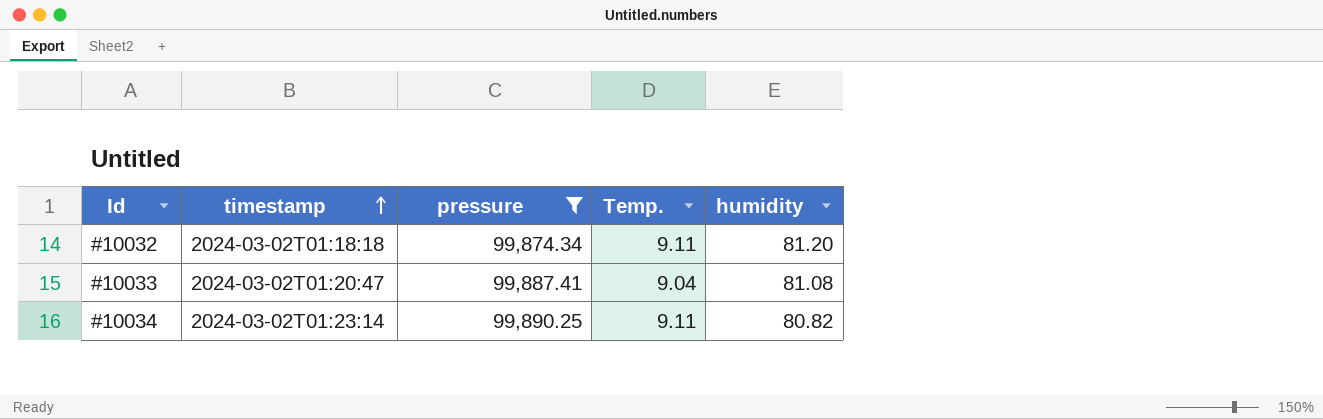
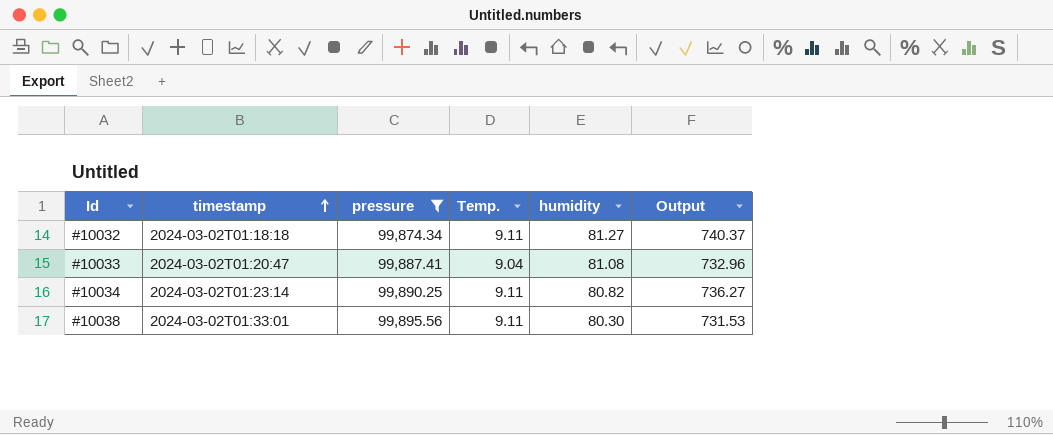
column Output | formula: none -> [Temp.] * [humidity]
#10032 | humidity: 81.20 -> 81.27
row #10038: none -> 2024-03-02T01:33:01 | 99,895.56 | 9.11 | 80.30 | 731.53

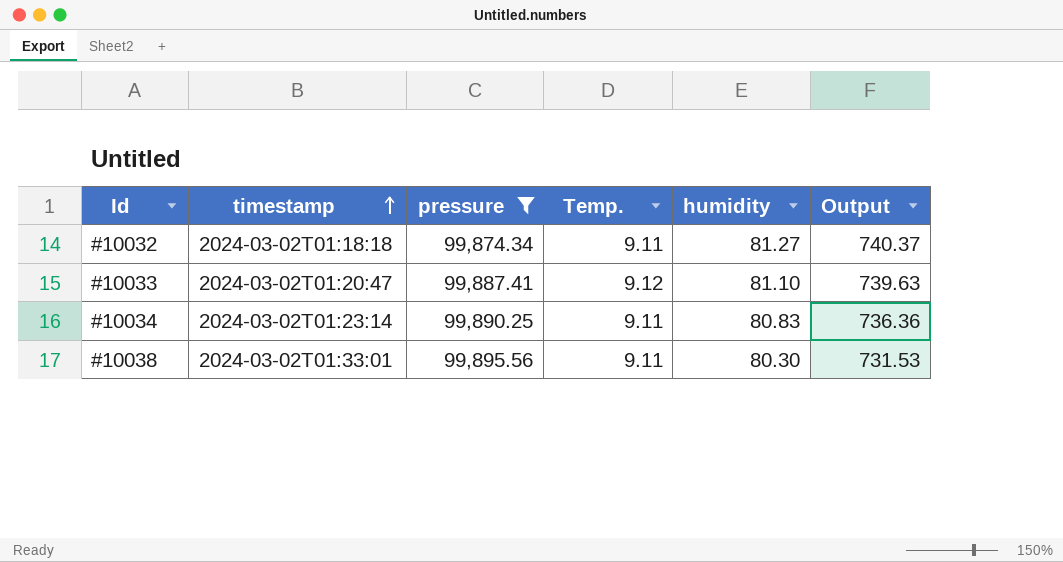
#10033 | Temp.: 9.04 -> 9.12
#10033 | humidity: 81.08 -> 81.10
#10033 | Output: 732.96 -> 739.63
#10034 | humidity: 80.82 -> 80.83
#10034 | Output: 736.27 -> 736.36

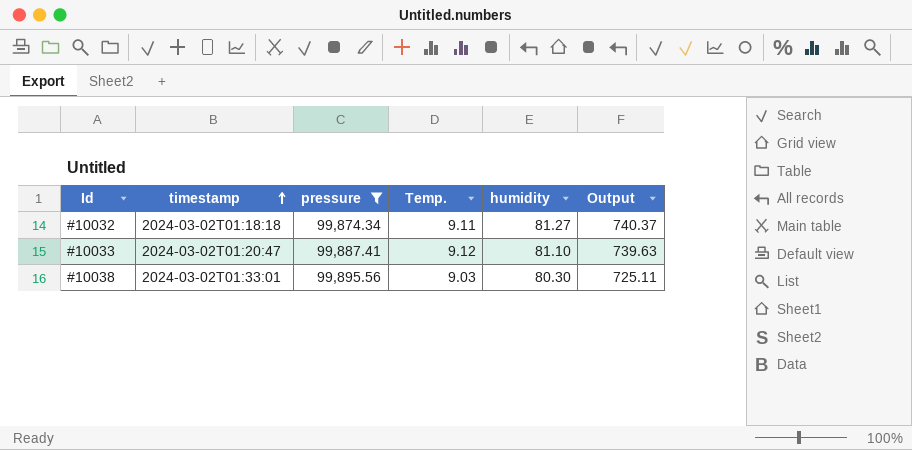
row #10034: 2024-03-02T01:23:14 | 99,890.25 | 9.11 | 80.83 | 736.36 -> none
#10038 | Temp.: 9.11 -> 9.03
#10038 | Output: 731.53 -> 725.11

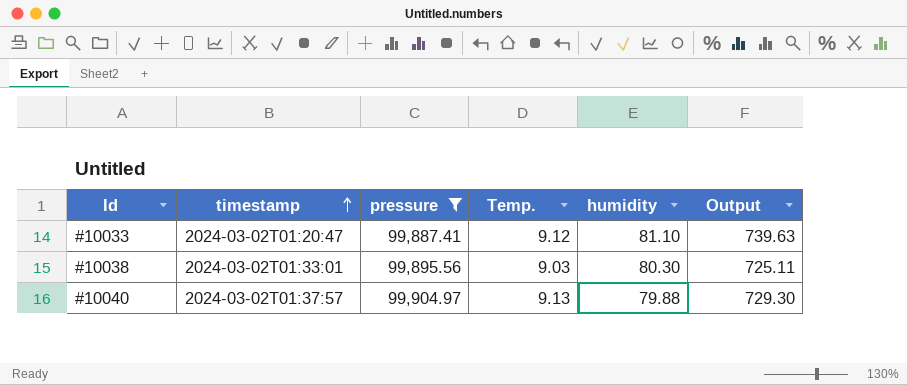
row #10032: 2024-03-02T01:18:18 | 99,874.34 | 9.11 | 81.27 | 740.37 -> none
row #10040: none -> 2024-03-02T01:37:57 | 99,904.97 | 9.13 | 79.88 | 729.30

